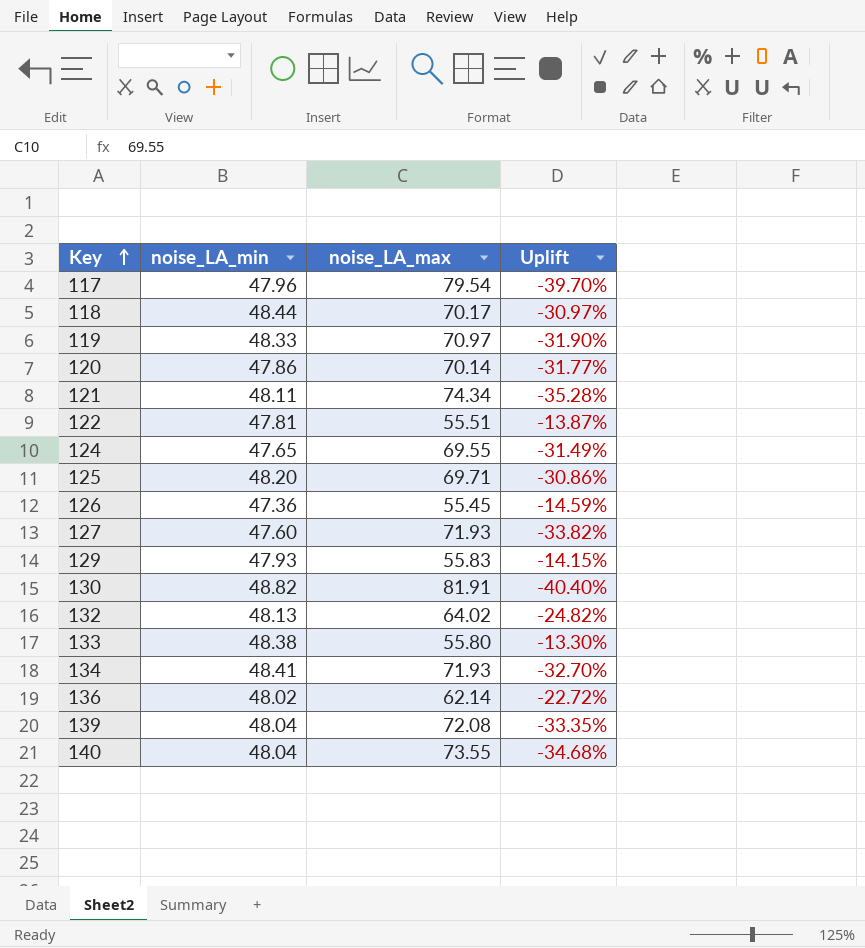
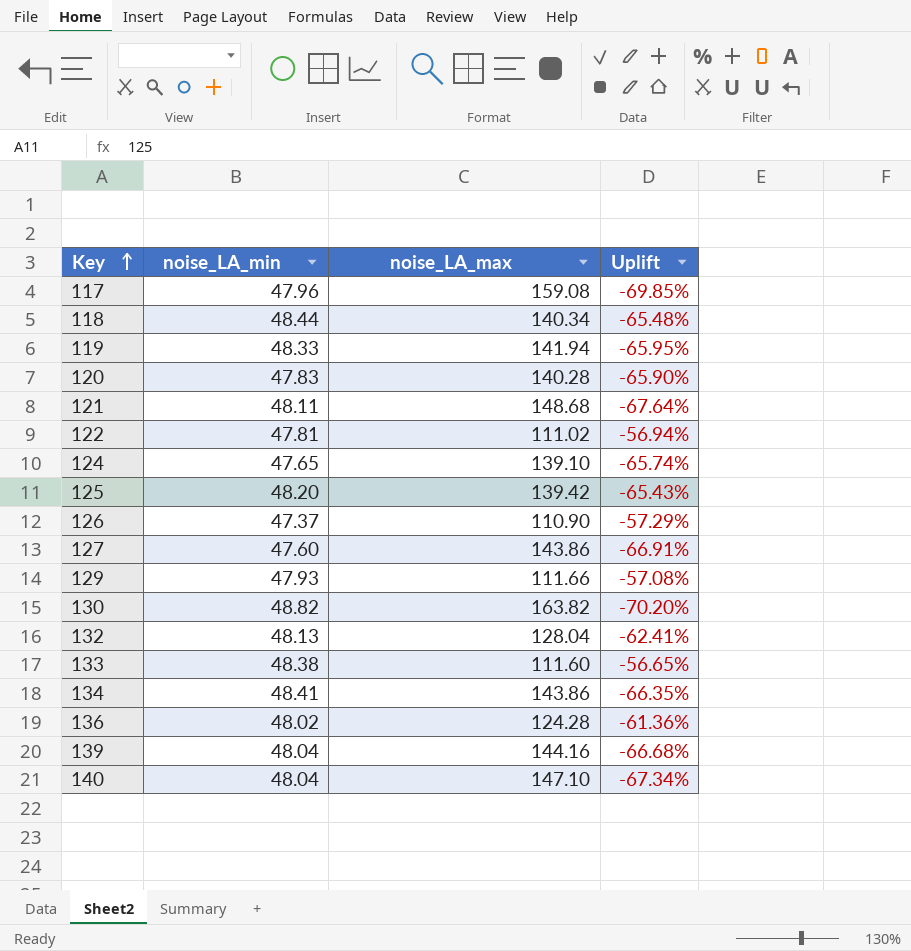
117 | noise_LA_max: 79.54 -> 159.08
117 | Uplift: -39.70% -> -69.85%
118 | noise_LA_max: 70.17 -> 140.34
118 | Uplift: -30.97% -> -65.48%
119 | noise_LA_max: 70.97 -> 141.94
119 | Uplift: -31.90% -> -65.95%
120 | noise_LA_min: 47.86 -> 47.83
120 | noise_LA_max: 70.14 -> 140.28
120 | Uplift: -31.77% -> -65.90%
121 | noise_LA_max: 74.34 -> 148.68
121 | Uplift: -35.28% -> -67.64%
122 | noise_LA_max: 55.51 -> 111.02
122 | Uplift: -13.87% -> -56.94%
124 | noise_LA_max: 69.55 -> 139.10
124 | Uplift: -31.49% -> -65.74%
125 | noise_LA_max: 69.71 -> 139.42
125 | Uplift: -30.86% -> -65.43%
126 | noise_LA_min: 47.36 -> 47.37
126 | noise_LA_max: 55.45 -> 110.90
126 | Uplift: -14.59% -> -57.29%
127 | noise_LA_max: 71.93 -> 143.86
127 | Uplift: -33.82% -> -66.91%
129 | noise_LA_max: 55.83 -> 111.66
129 | Uplift: -14.15% -> -57.08%
130 | noise_LA_max: 81.91 -> 163.82
130 | Uplift: -40.40% -> -70.20%
132 | noise_LA_max: 64.02 -> 128.04
132 | Uplift: -24.82% -> -62.41%
133 | noise_LA_max: 55.80 -> 111.60
133 | Uplift: -13.30% -> -56.65%
134 | noise_LA_max: 71.93 -> 143.86
134 | Uplift: -32.70% -> -66.35%
136 | noise_LA_max: 62.14 -> 124.28
136 | Uplift: -22.72% -> -61.36%
139 | noise_LA_max: 72.08 -> 144.16
139 | Uplift: -33.35% -> -66.68%
140 | noise_LA_max: 73.55 -> 147.10
140 | Uplift: -34.68% -> -67.34%

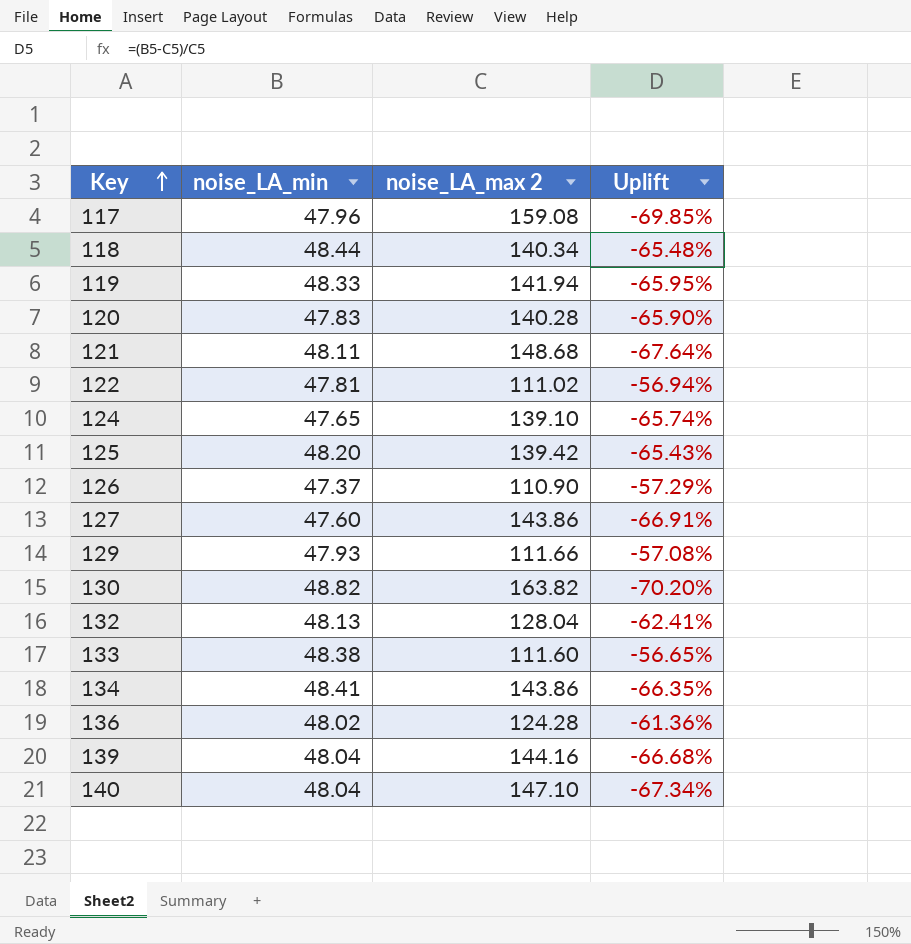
column name: noise_LA_max -> noise_LA_max 2

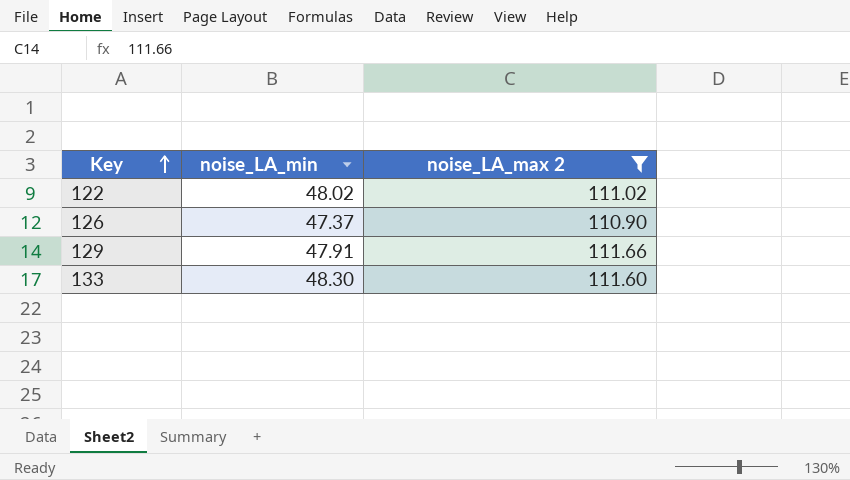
filter: none -> noise_LA_max 2 <= 111.66
column Uplift | formula: ([noise_LA_min] - [noise_LA_max 2]) / [noise_LA_max 2] -> none
122 | noise_LA_min: 47.81 -> 48.02
129 | noise_LA_min: 47.93 -> 47.91
133 | noise_LA_min: 48.38 -> 48.30

